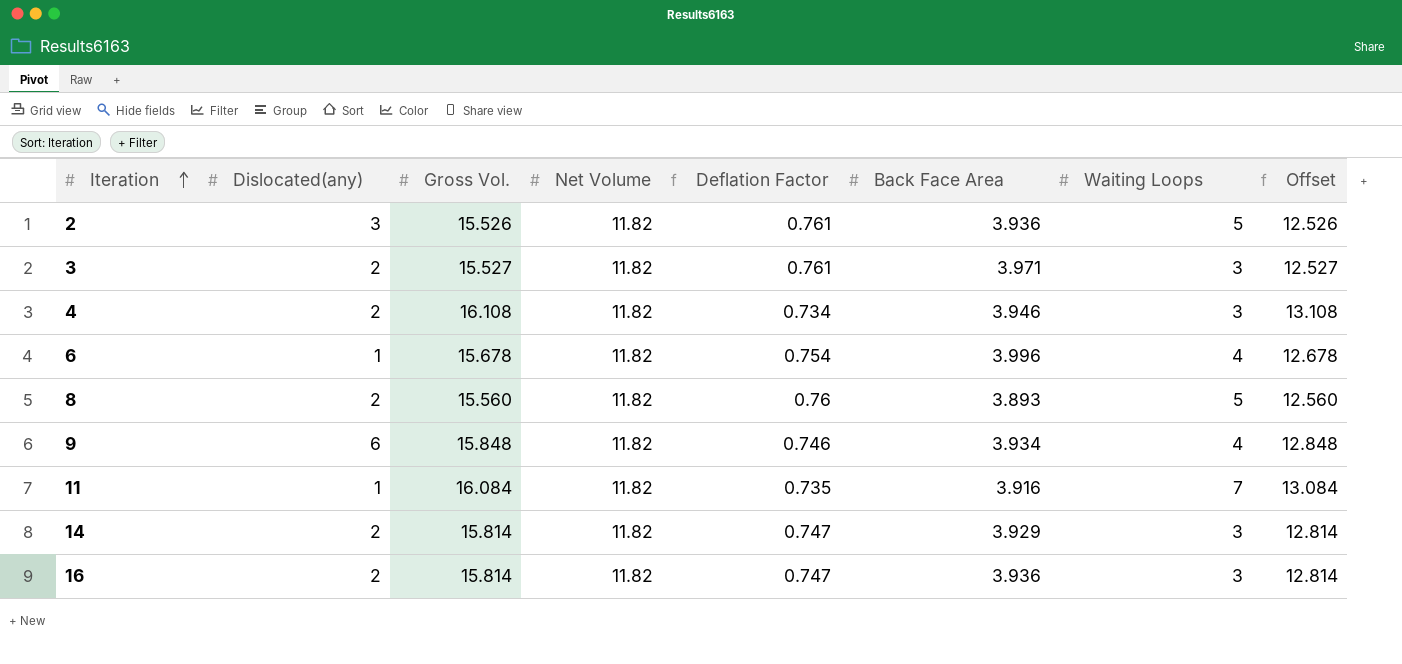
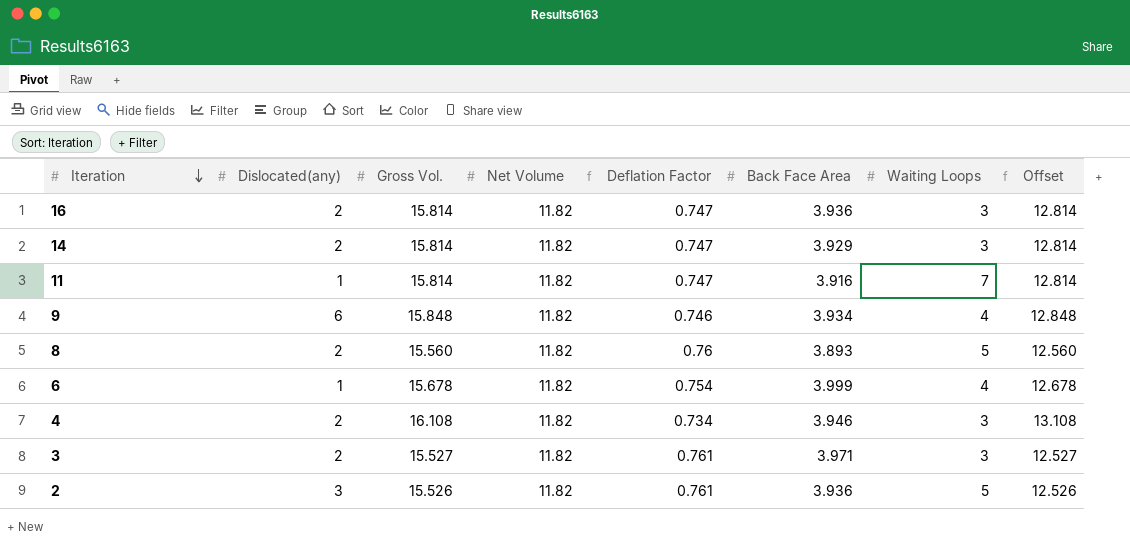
row order: Iteration ascending -> Iteration descending
11 | Gross Vol.: 16.084 -> 15.814
11 | Deflation Factor: 0.735 -> 0.747
11 | Offset: 13.084 -> 12.814
6 | Back Face Area: 3.996 -> 3.999

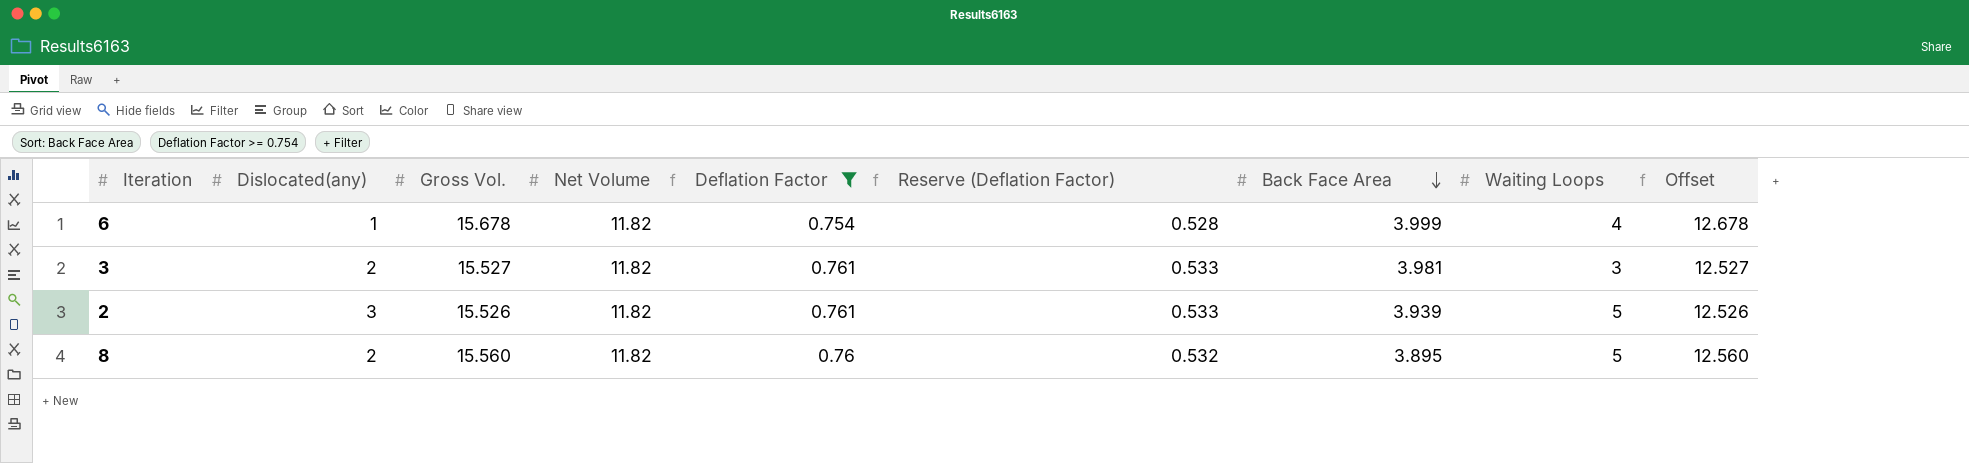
filter: none -> Deflation Factor >= 0.754
row order: Iteration descending -> Back Face Area descending
column Reserve (Deflation Factor) | formula: none -> [Deflation Factor] * 0.7
3 | Back Face Area: 3.971 -> 3.981
2 | Back Face Area: 3.936 -> 3.939
8 | Back Face Area: 3.893 -> 3.895

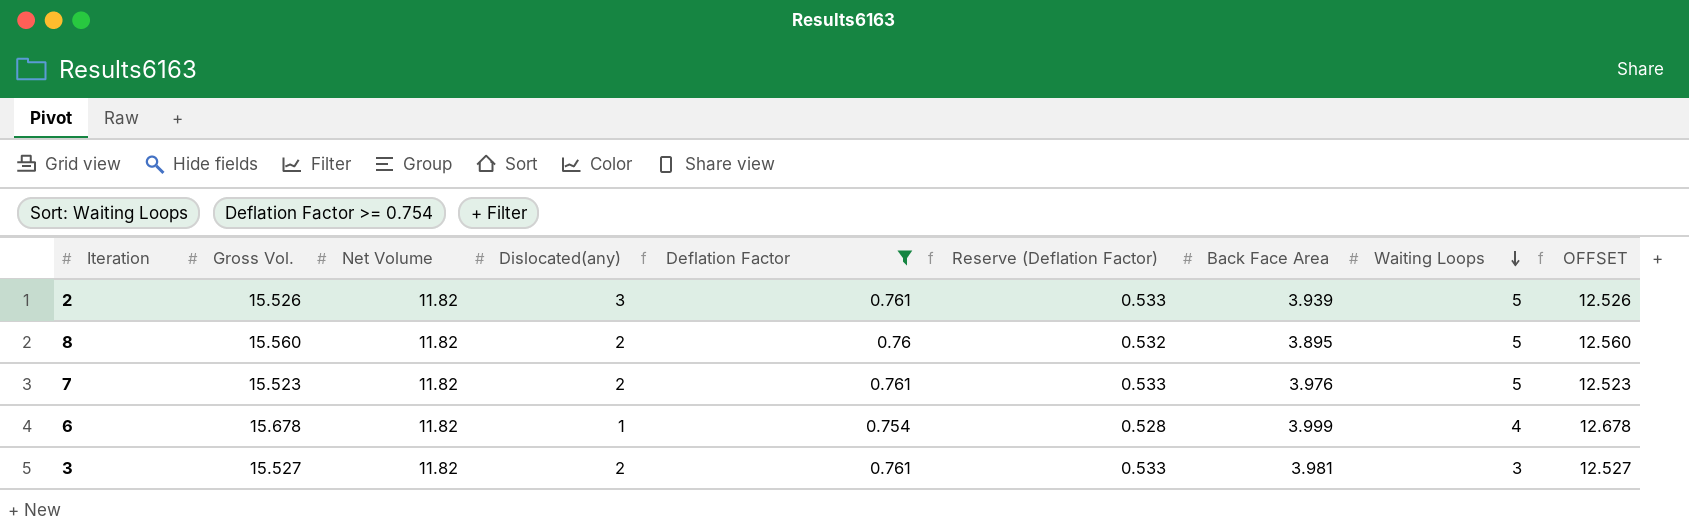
row order: Back Face Area descending -> Waiting Loops descending
column Dislocated(any) | position: 2 -> 4
column name: Offset -> OFFSET
row 7: none -> 15.523 | 11.82 | 2 | 0.761 | 0.533 | 3.976 | 5 | 12.523

